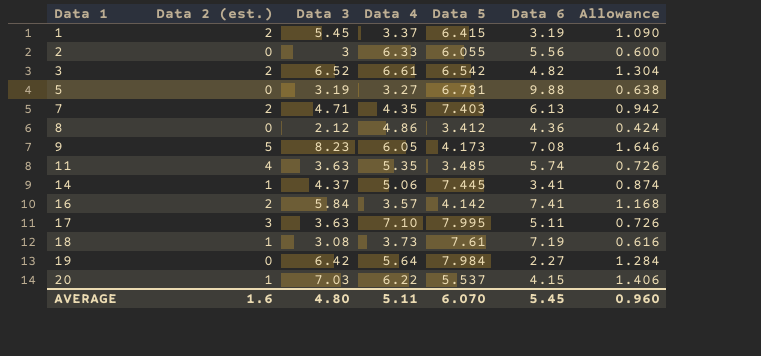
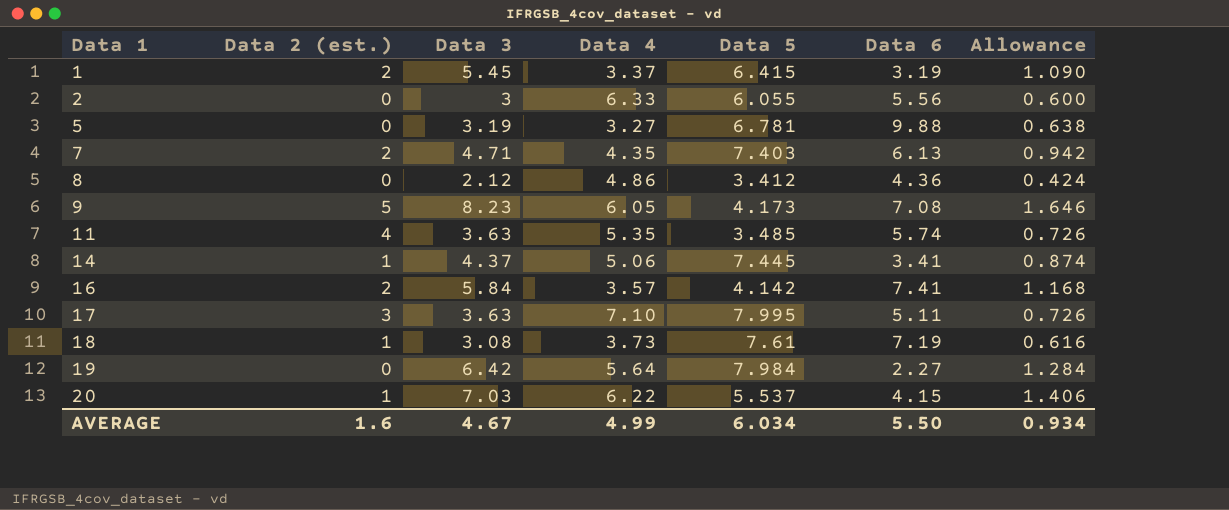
row 3: 2 | 6.52 | 6.61 | 6.542 | 4.82 | 1.304 -> none
AVERAGE | Data 3: 4.80 -> 4.67
AVERAGE | Data 4: 5.11 -> 4.99
AVERAGE | Data 5: 6.070 -> 6.034
AVERAGE | Data 6: 5.45 -> 5.50
AVERAGE | Allowance: 0.960 -> 0.934

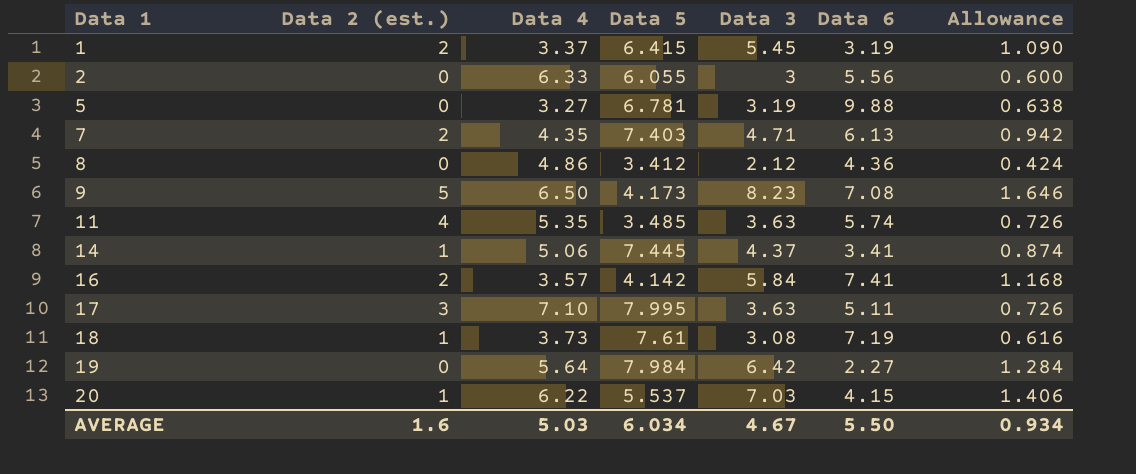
column Data 3 | position: 3 -> 5
9 | Data 4: 6.05 -> 6.50
AVERAGE | Data 4: 4.99 -> 5.03

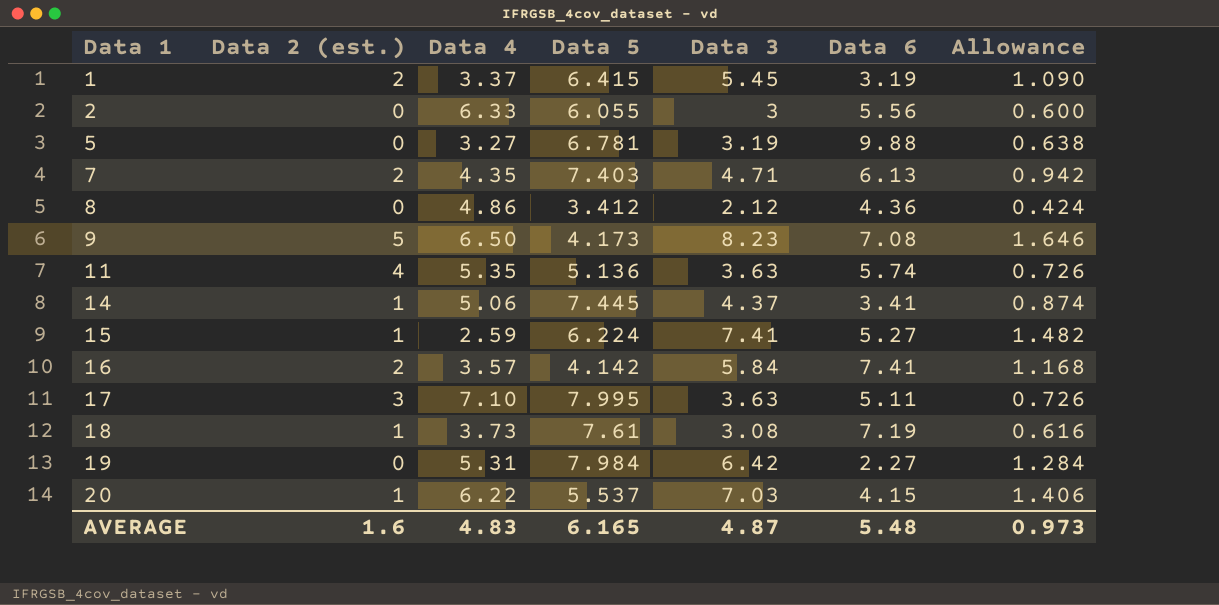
11 | Data 5: 3.485 -> 5.136
row 15: none -> 1 | 2.59 | 6.224 | 7.41 | 5.27 | 1.482
19 | Data 4: 5.64 -> 5.31
AVERAGE | Data 4: 5.03 -> 4.83
AVERAGE | Data 5: 6.034 -> 6.165
AVERAGE | Data 3: 4.67 -> 4.87
AVERAGE | Data 6: 5.50 -> 5.48
AVERAGE | Allowance: 0.934 -> 0.973

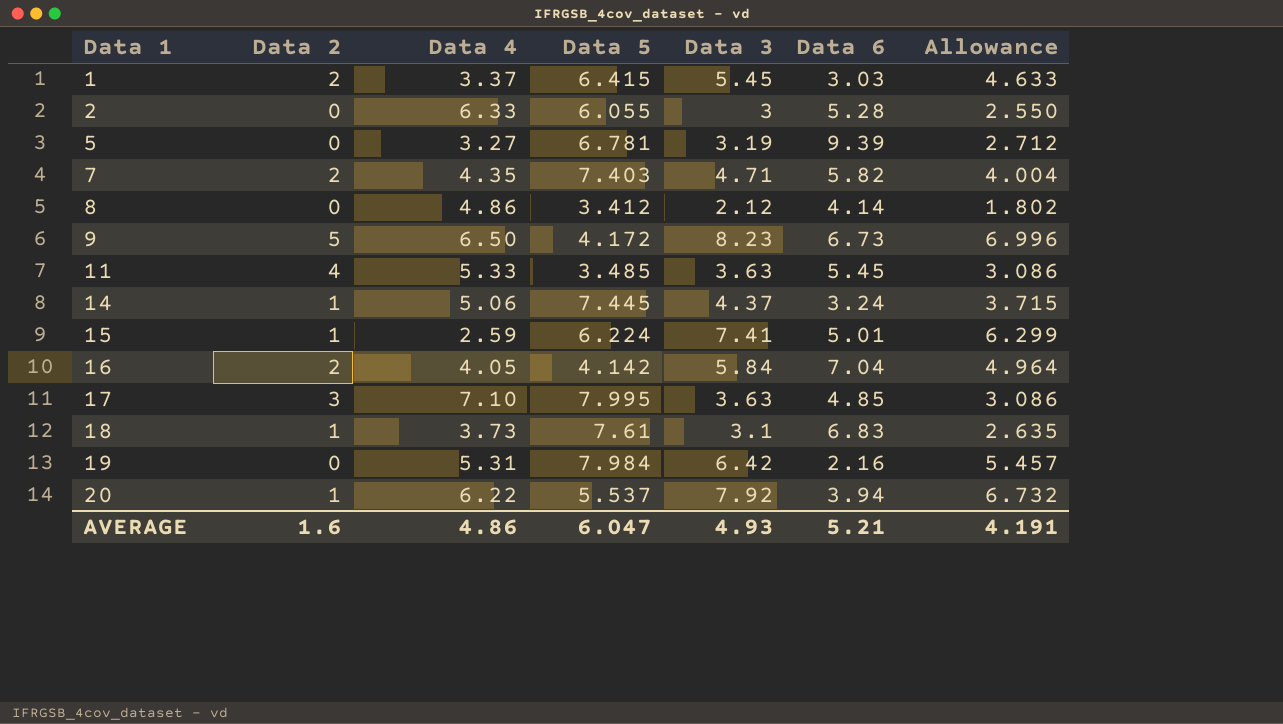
column name: Data 2 (est.) -> Data 2
column Allowance | formula: [Data 3] * 0.2 -> [Data 3] * 0.85
1 | Data 6: 3.19 -> 3.03
2 | Data 6: 5.56 -> 5.28
5 | Data 6: 9.88 -> 9.39
7 | Data 6: 6.13 -> 5.82
8 | Data 6: 4.36 -> 4.14
9 | Data 5: 4.173 -> 4.172
9 | Data 6: 7.08 -> 6.73
11 | Data 4: 5.35 -> 5.33
11 | Data 5: 5.136 -> 3.485
11 | Data 6: 5.74 -> 5.45
14 | Data 6: 3.41 -> 3.24
15 | Data 6: 5.27 -> 5.01
16 | Data 4: 3.57 -> 4.05
16 | Data 6: 7.41 -> 7.04
17 | Data 6: 5.11 -> 4.85
18 | Data 3: 3.08 -> 3.1
18 | Data 6: 7.19 -> 6.83
19 | Data 6: 2.27 -> 2.16
20 | Data 3: 7.03 -> 7.92
20 | Data 6: 4.15 -> 3.94
AVERAGE | Data 4: 4.83 -> 4.86
AVERAGE | Data 5: 6.165 -> 6.047
AVERAGE | Data 3: 4.87 -> 4.93
AVERAGE | Data 6: 5.48 -> 5.21
AVERAGE | Allowance: 0.973 -> 4.191

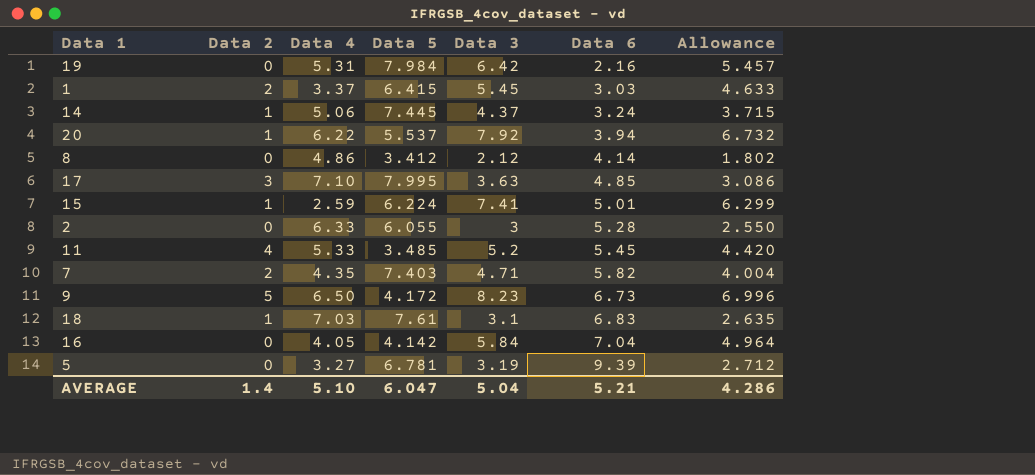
row order: Data 1 ascending -> Data 6 ascending
11 | Data 3: 3.63 -> 5.2
11 | Allowance: 3.086 -> 4.420
18 | Data 4: 3.73 -> 7.03
16 | Data 2: 2 -> 0
AVERAGE | Data 2: 1.6 -> 1.4
AVERAGE | Data 4: 4.86 -> 5.10
AVERAGE | Data 3: 4.93 -> 5.04
AVERAGE | Allowance: 4.191 -> 4.286

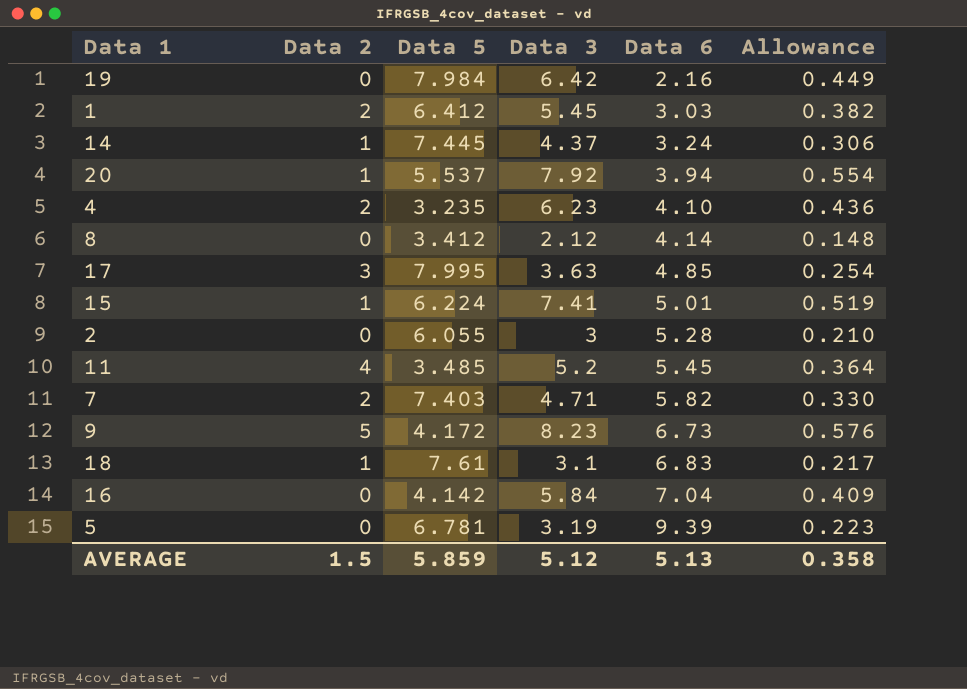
column Data 4 | position: 3 -> none
column Allowance | formula: [Data 3] * 0.85 -> [Data 3] * 0.07
1 | Data 5: 6.415 -> 6.412
row 4: none -> 2 | 3.235 | 6.23 | 4.10 | 0.436
AVERAGE | Data 2: 1.4 -> 1.5
AVERAGE | Data 5: 6.047 -> 5.859
AVERAGE | Data 3: 5.04 -> 5.12
AVERAGE | Data 6: 5.21 -> 5.13
AVERAGE | Allowance: 4.286 -> 0.358

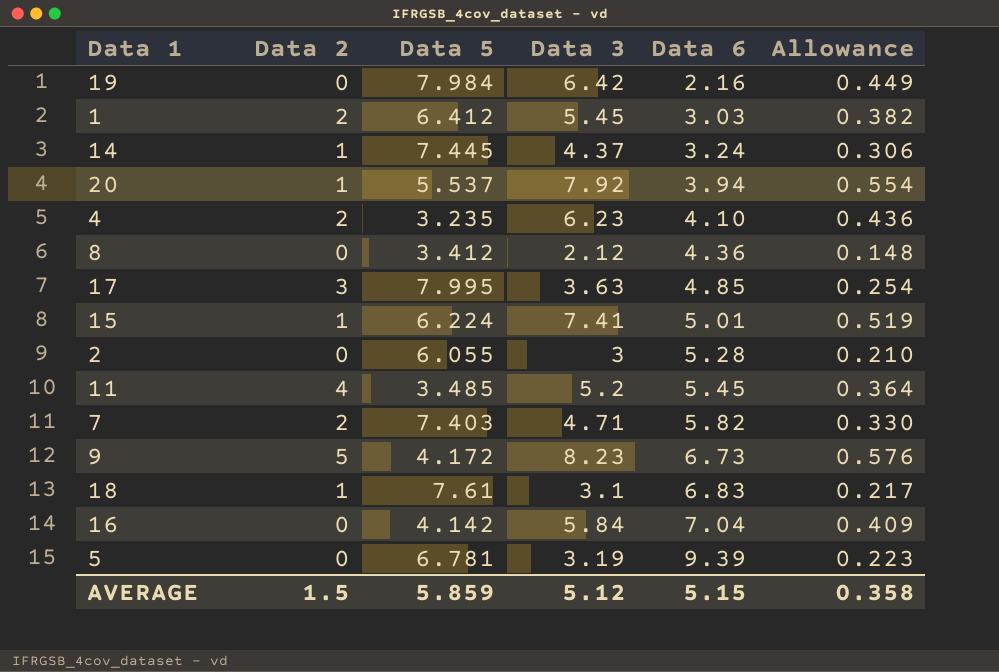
8 | Data 6: 4.14 -> 4.36
AVERAGE | Data 6: 5.13 -> 5.15

